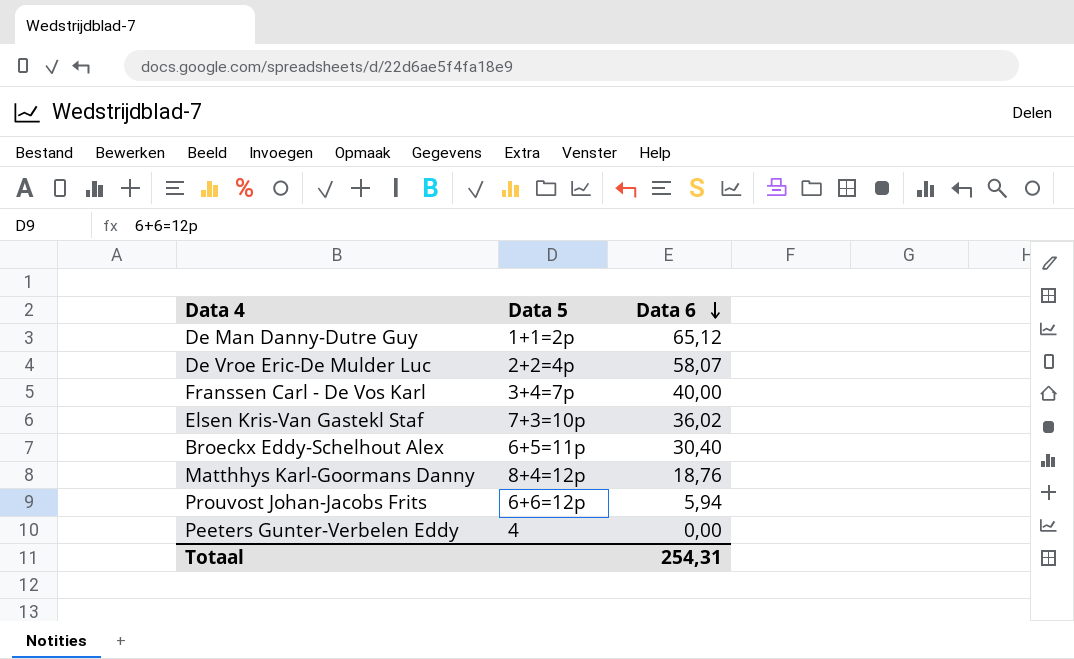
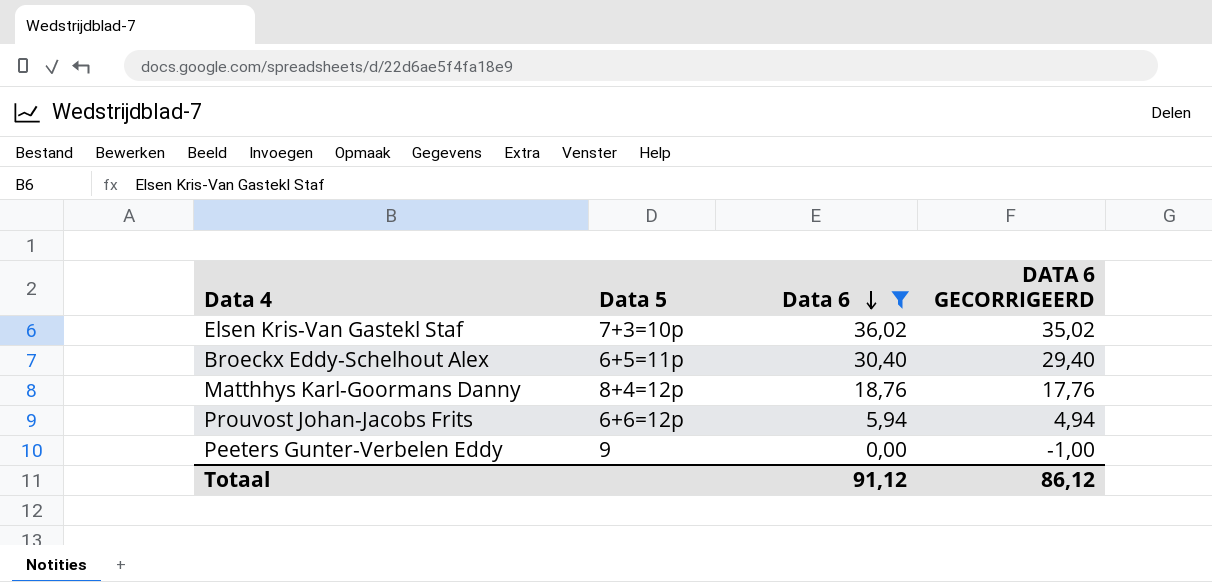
filter: none -> Data 6 <= 36,02
column DATA 6 GECORRIGEERD | formula: none -> [Data 6] - 1
Peeters Gunter-Verbelen Eddy | Data 5: 4 -> 9
Totaal | Data 6: 254,31 -> 91,12

